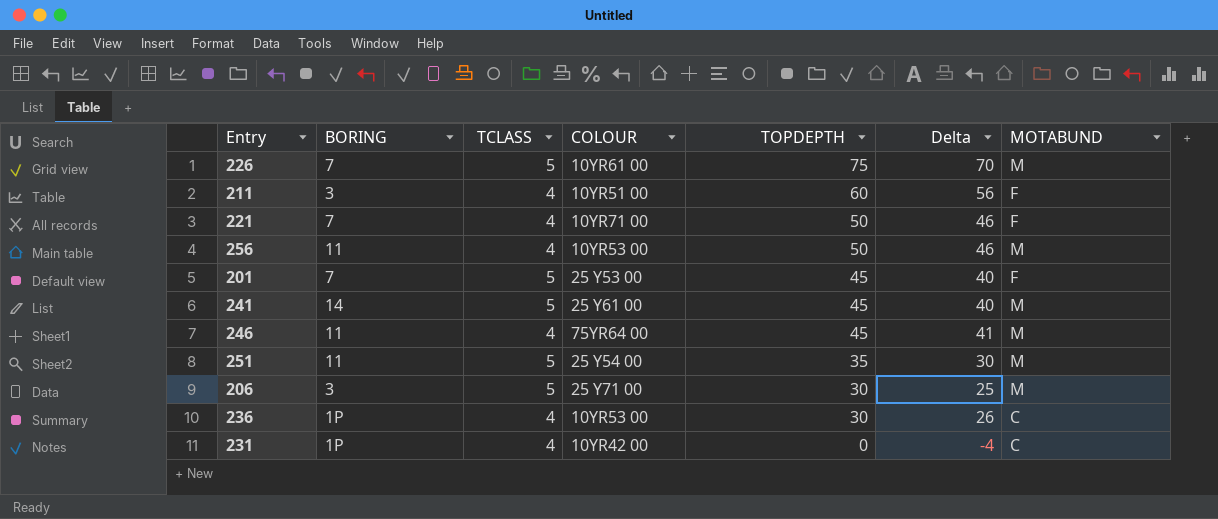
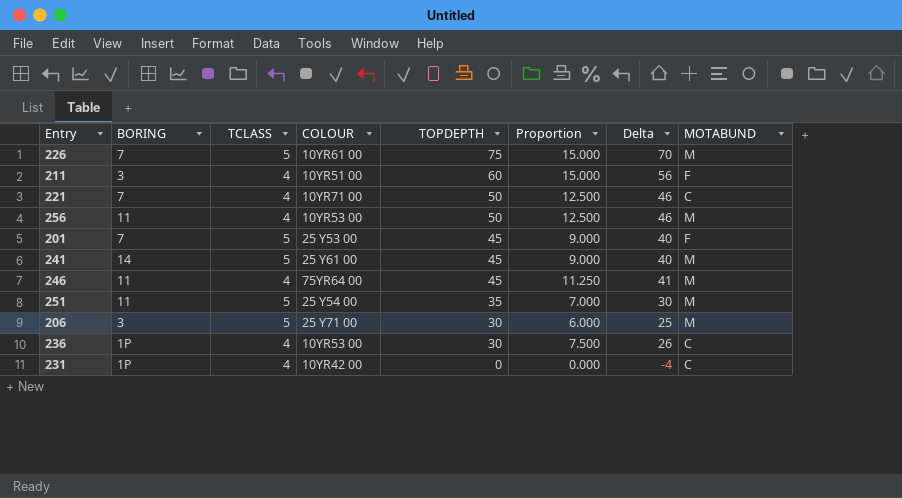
column Proportion | formula: none -> [TOPDEPTH] / [TCLASS]
221 | MOTABUND: F -> C

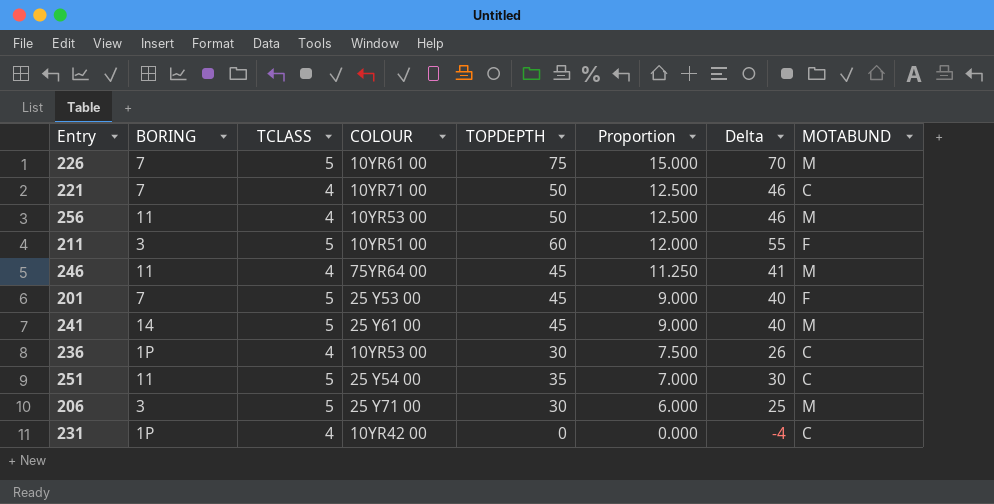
row order: TOPDEPTH descending -> Proportion descending
211 | TCLASS: 4 -> 5
211 | Proportion: 15.000 -> 12.000
211 | Delta: 56 -> 55
251 | MOTABUND: M -> C

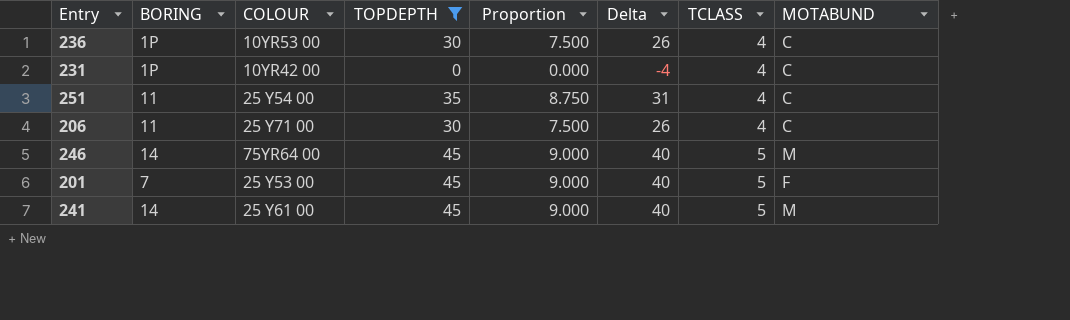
filter: none -> TOPDEPTH <= 45
row order: Proportion descending -> TCLASS ascending
column TCLASS | position: 3 -> 7
251 | Proportion: 7.000 -> 8.750
251 | Delta: 30 -> 31
251 | TCLASS: 5 -> 4
206 | BORING: 3 -> 11
206 | Proportion: 6.000 -> 7.500
206 | Delta: 25 -> 26
206 | TCLASS: 5 -> 4
206 | MOTABUND: M -> C
246 | BORING: 11 -> 14
246 | Proportion: 11.250 -> 9.000
246 | Delta: 41 -> 40
246 | TCLASS: 4 -> 5

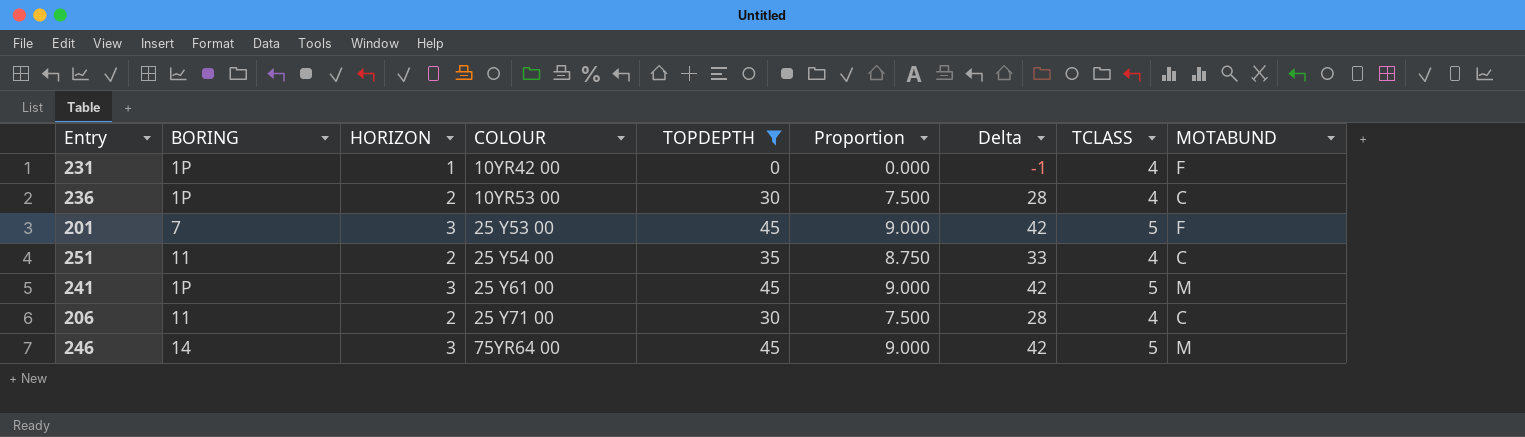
row order: TCLASS ascending -> COLOUR ascending
column HORIZON | position: none -> 3
column Delta | formula: [TOPDEPTH] - [TCLASS] -> [TOPDEPTH] - [HORIZON]
231 | MOTABUND: C -> F
241 | BORING: 14 -> 1P

